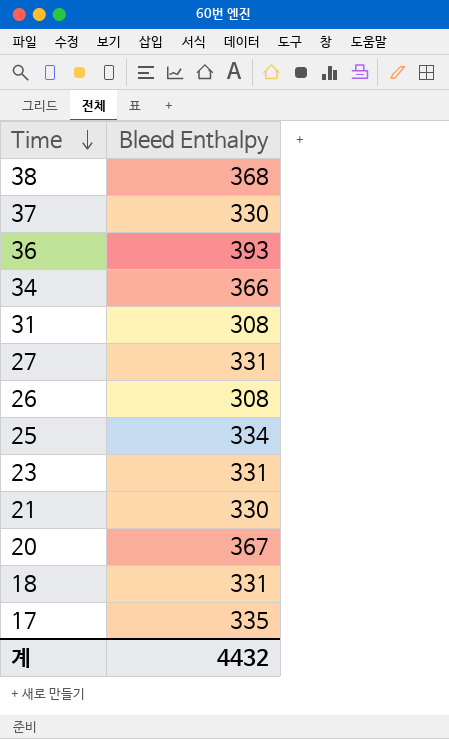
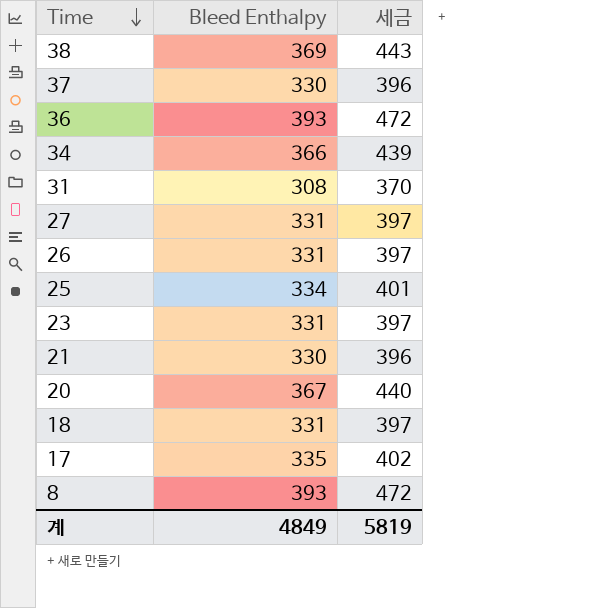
column 세금 | formula: none -> [Bleed Enthalpy] * 1.2
38 | Bleed Enthalpy: 368 -> 369
26 | Bleed Enthalpy: 308 -> 331
row 8: none -> 393 | 472
계 | Bleed Enthalpy: 4432 -> 4849

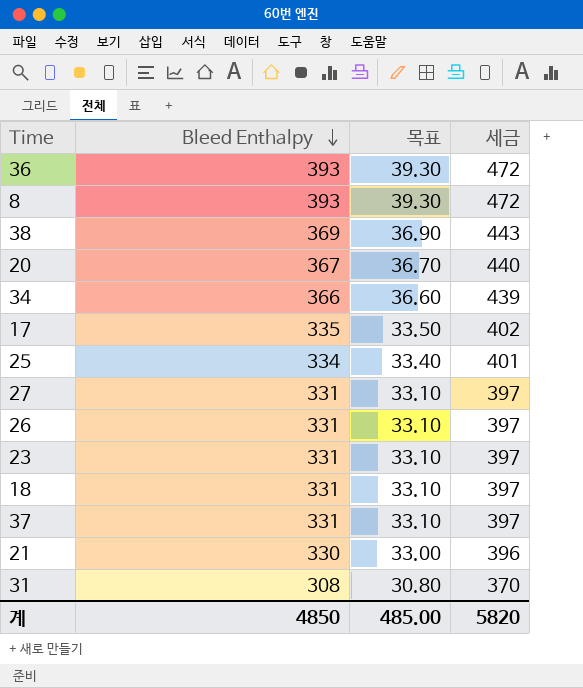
row order: Time descending -> Bleed Enthalpy descending
column 목표 | formula: none -> [Bleed Enthalpy] * 0.1
37 | Bleed Enthalpy: 330 -> 331
37 | 세금: 396 -> 397
계 | Bleed Enthalpy: 4849 -> 4850
계 | 세금: 5819 -> 5820

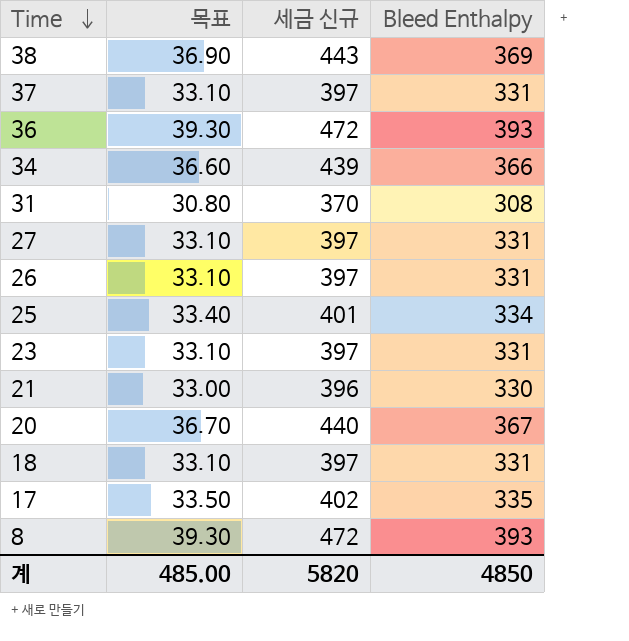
row order: Bleed Enthalpy descending -> Time descending
column name: 세금 -> 세금 신규
column Bleed Enthalpy | position: 2 -> 4

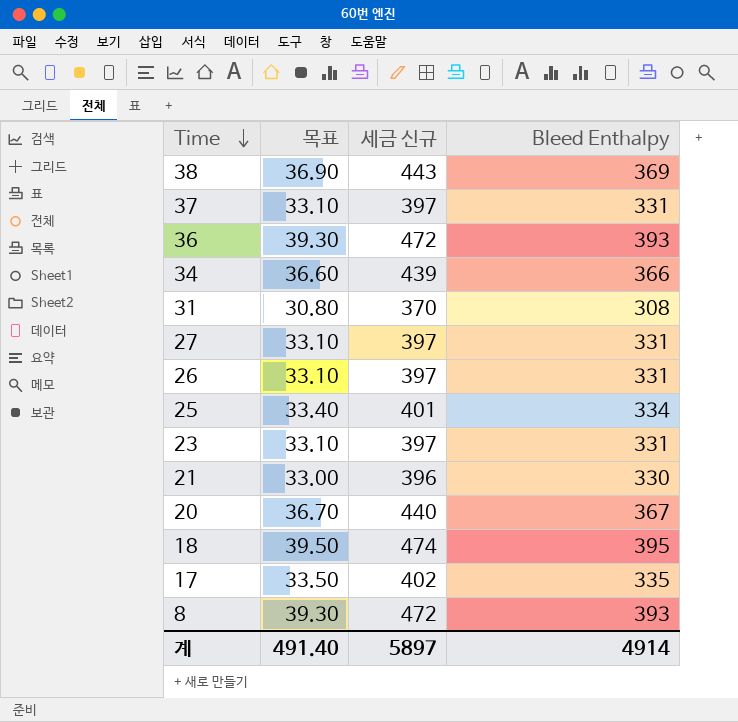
18 | 목표: 33.10 -> 39.50
18 | 세금 신규: 397 -> 474
18 | Bleed Enthalpy: 331 -> 395
계 | 목표: 485.00 -> 491.40
계 | 세금 신규: 5820 -> 5897
계 | Bleed Enthalpy: 4850 -> 4914

